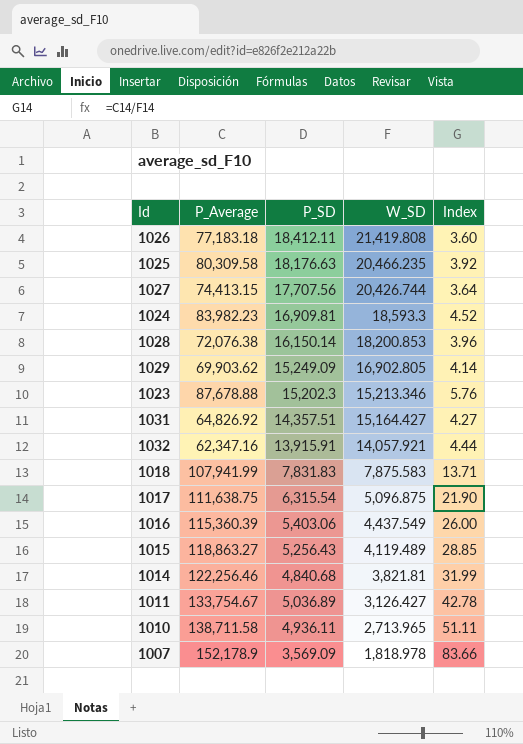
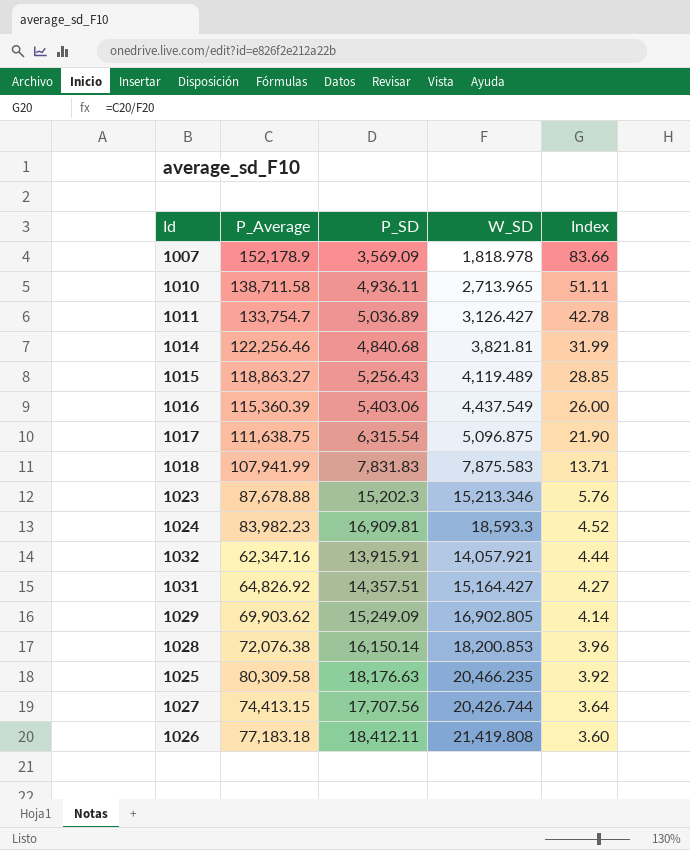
row order: W_SD descending -> Index descending
1011 | P_Average: 133,754.67 -> 133,754.7

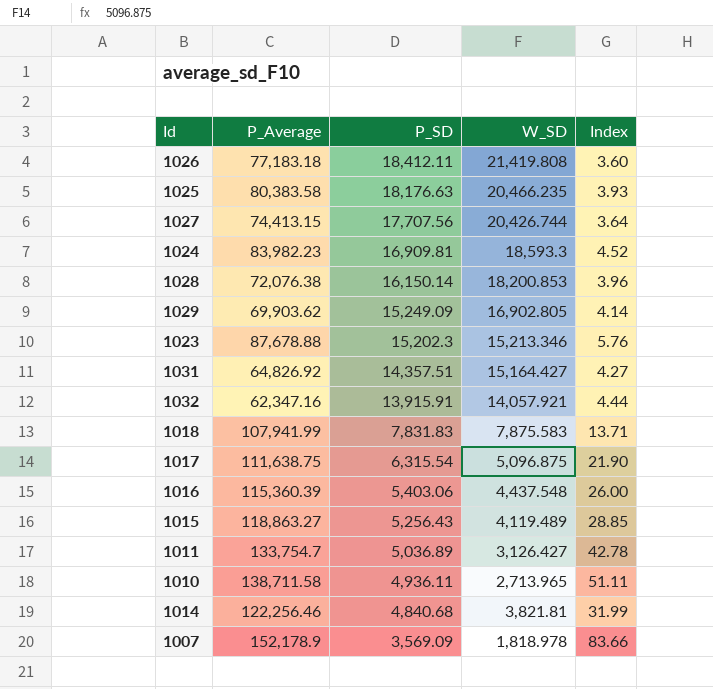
row order: Index descending -> P_SD descending
1025 | P_Average: 80,309.58 -> 80,383.58
1025 | Index: 3.92 -> 3.93
1016 | W_SD: 4,437.549 -> 4,437.548

